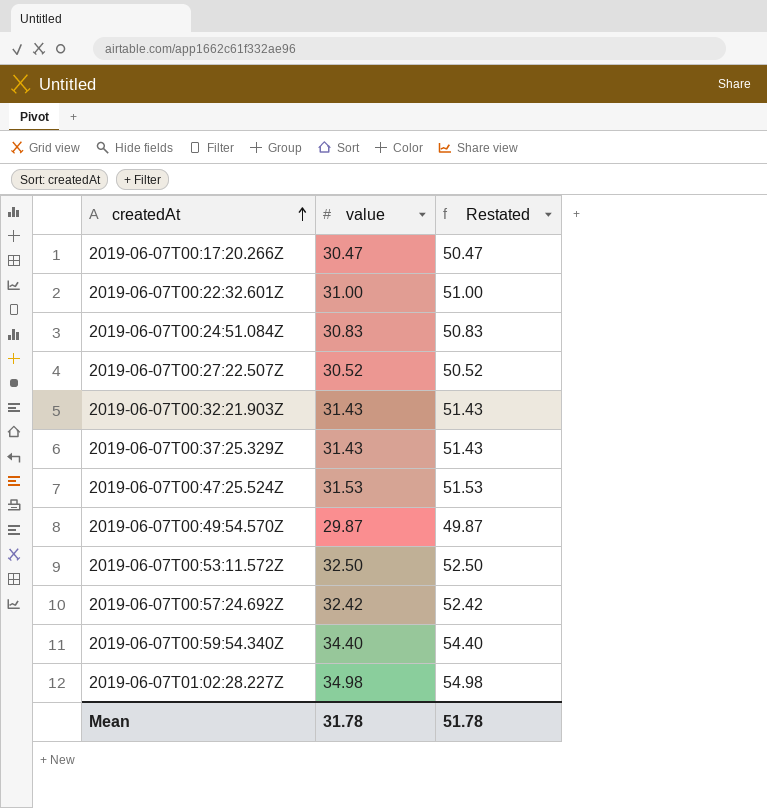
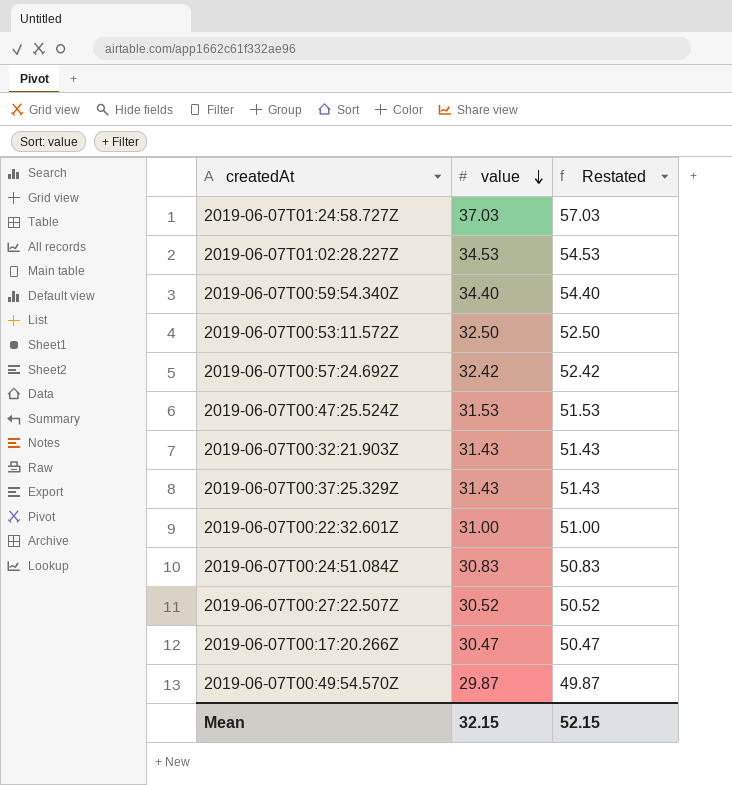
row order: createdAt ascending -> value descending
row 2019-06-07T01:24:58.727Z: none -> 37.03 | 57.03
2019-06-07T01:02:28.227Z | value: 34.98 -> 34.53
2019-06-07T01:02:28.227Z | Restated: 54.98 -> 54.53
Mean | value: 31.78 -> 32.15
Mean | Restated: 51.78 -> 52.15

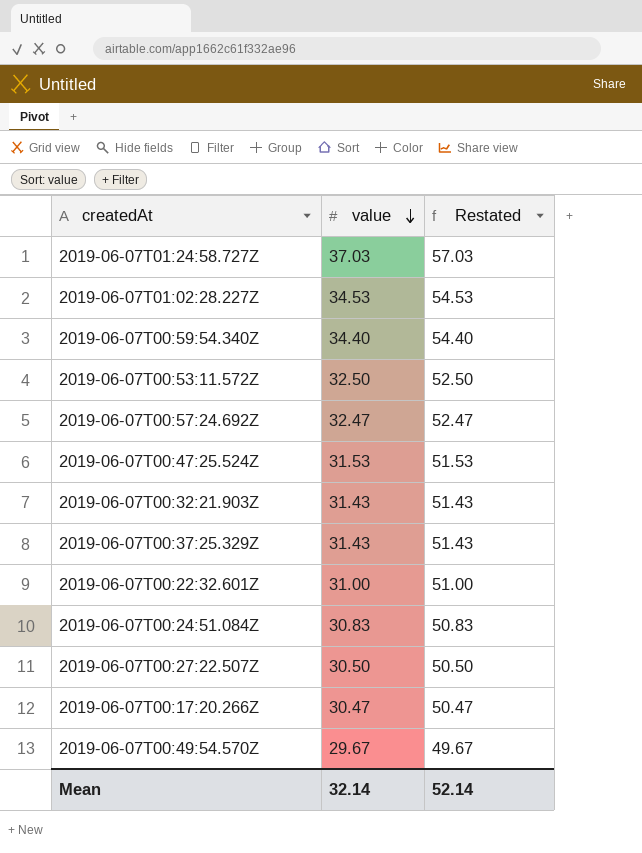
2019-06-07T00:57:24.692Z | value: 32.42 -> 32.47
2019-06-07T00:57:24.692Z | Restated: 52.42 -> 52.47
2019-06-07T00:27:22.507Z | value: 30.52 -> 30.50
2019-06-07T00:27:22.507Z | Restated: 50.52 -> 50.50
2019-06-07T00:49:54.570Z | value: 29.87 -> 29.67
2019-06-07T00:49:54.570Z | Restated: 49.87 -> 49.67
Mean | value: 32.15 -> 32.14
Mean | Restated: 52.15 -> 52.14

